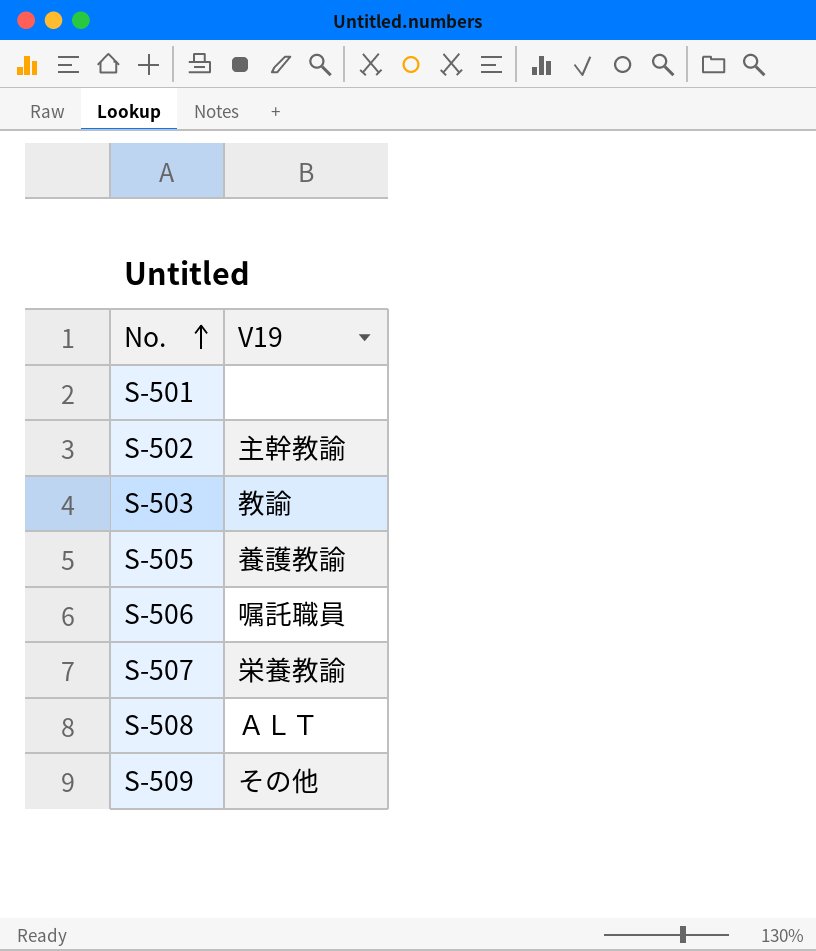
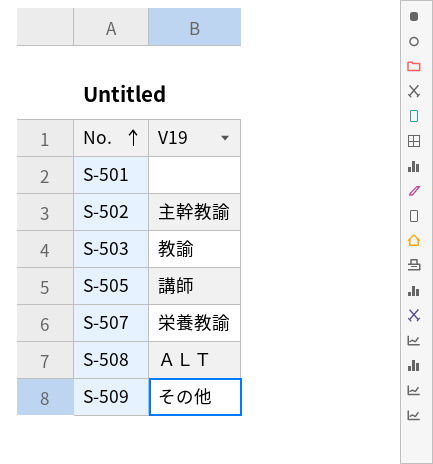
row S-506: 嘱託職員 -> none
S-505 | V19: 養護教諭 -> 講師

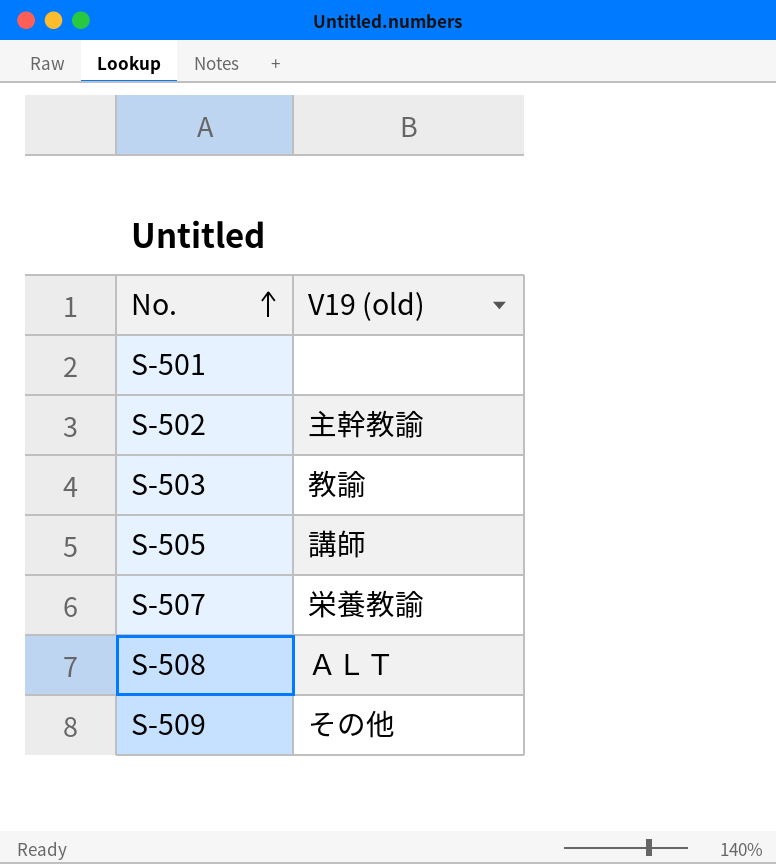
column name: V19 -> V19 (old)

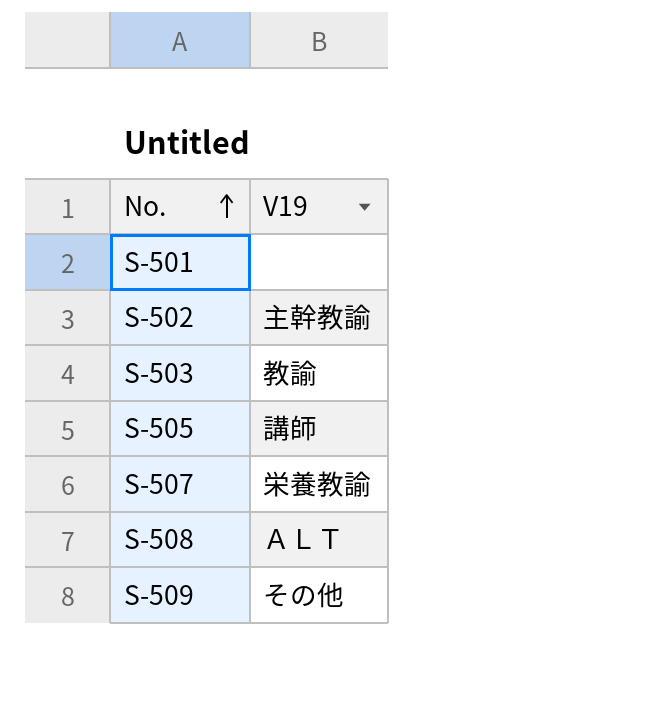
column name: V19 (old) -> V19

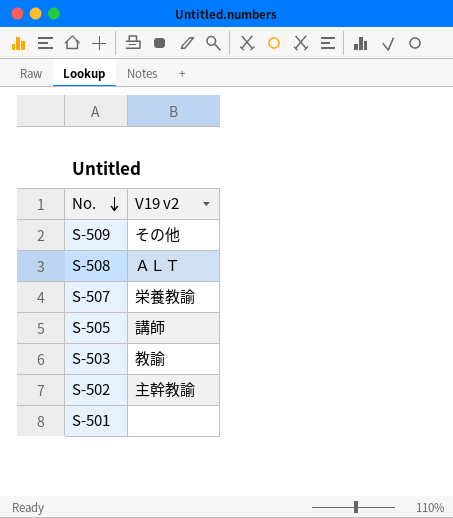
row order: No. ascending -> No. descending
column name: V19 -> V19 v2

